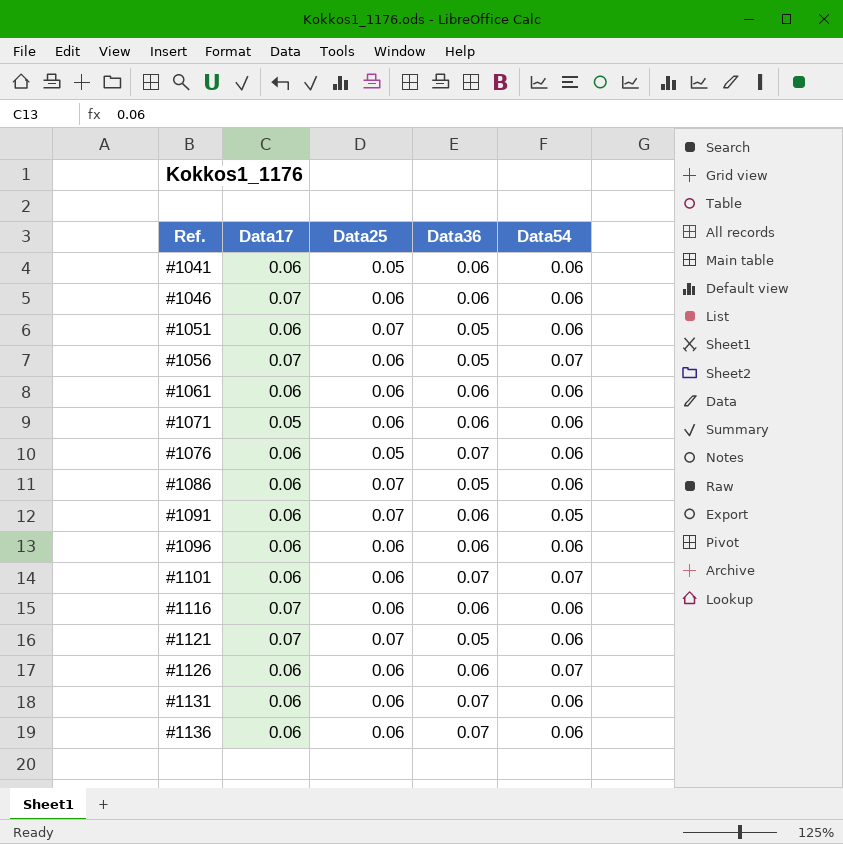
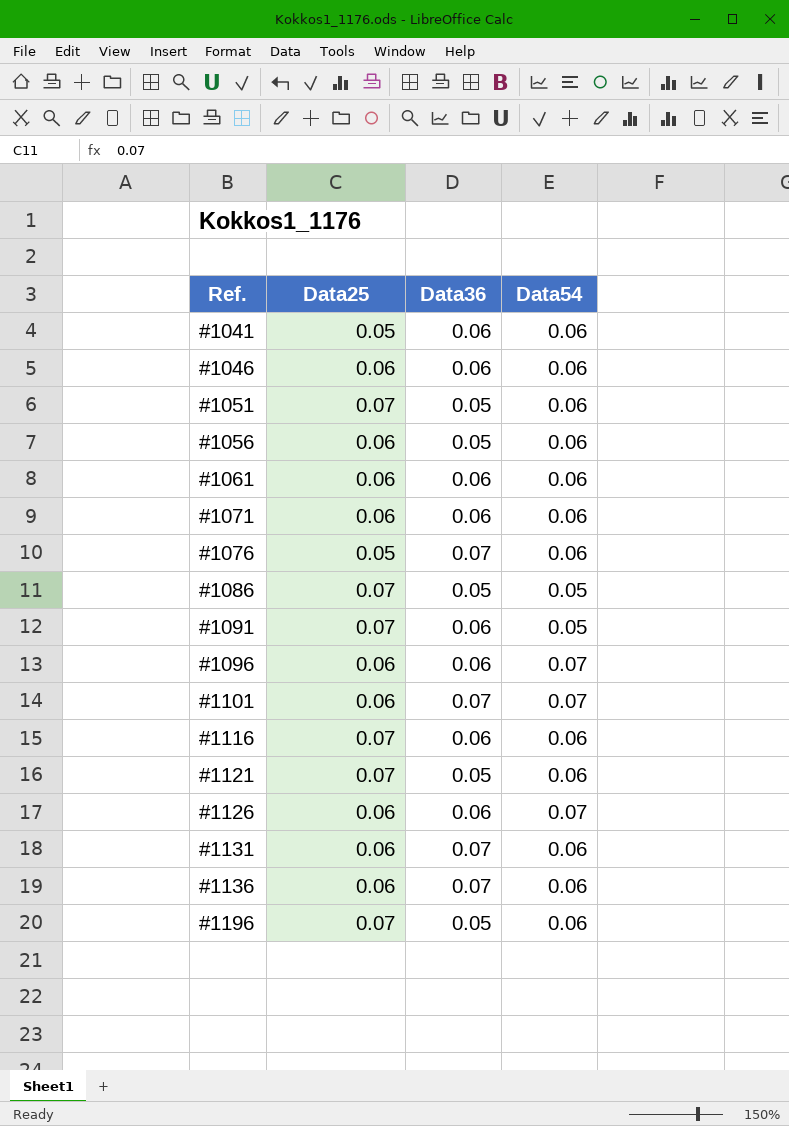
column Data17 | position: 2 -> none
#1056 | Data54: 0.07 -> 0.06
#1086 | Data54: 0.06 -> 0.05
#1096 | Data54: 0.06 -> 0.07
#1116 | Data25: 0.06 -> 0.07
row #1196: none -> 0.07 | 0.05 | 0.06

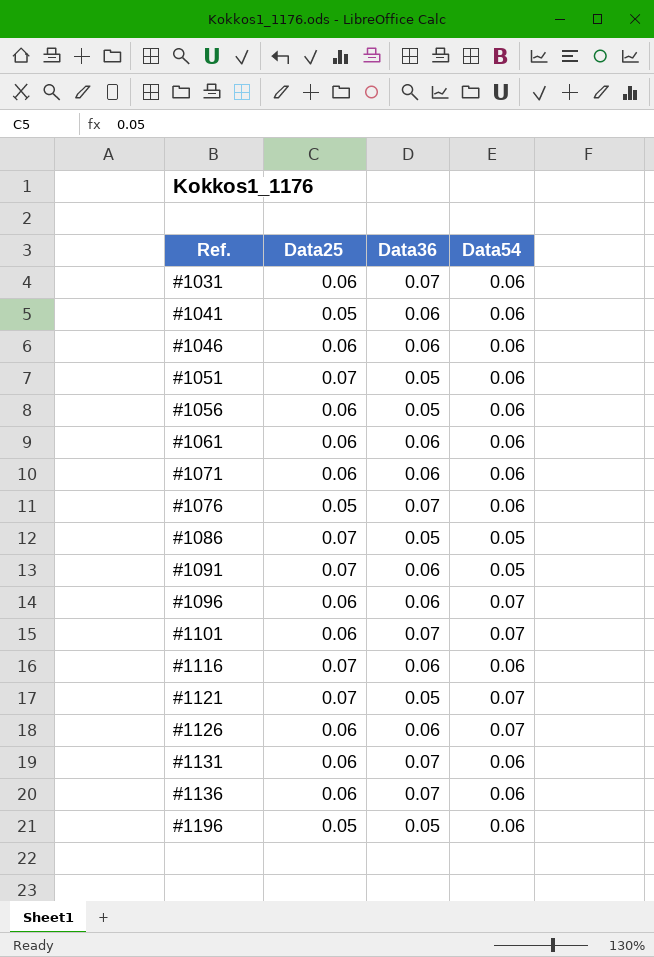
row #1031: none -> 0.06 | 0.07 | 0.06
#1121 | Data54: 0.06 -> 0.07
#1196 | Data25: 0.07 -> 0.05

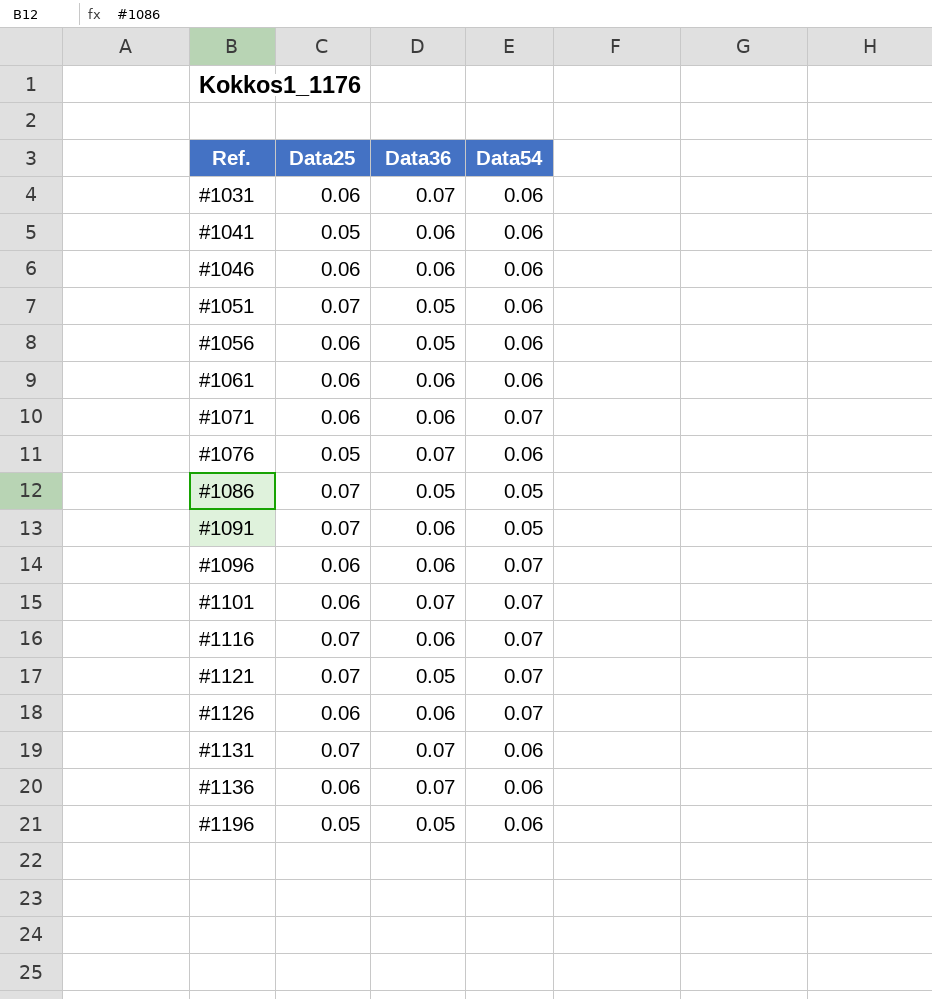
#1071 | Data54: 0.06 -> 0.07
#1116 | Data54: 0.06 -> 0.07
#1131 | Data25: 0.06 -> 0.07

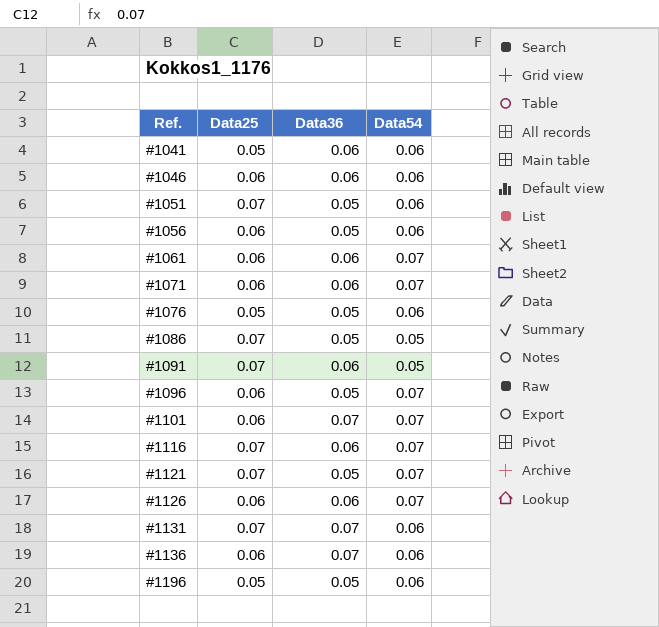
row #1031: 0.06 | 0.07 | 0.06 -> none
#1061 | Data54: 0.06 -> 0.07
#1076 | Data36: 0.07 -> 0.05
#1096 | Data36: 0.06 -> 0.05

